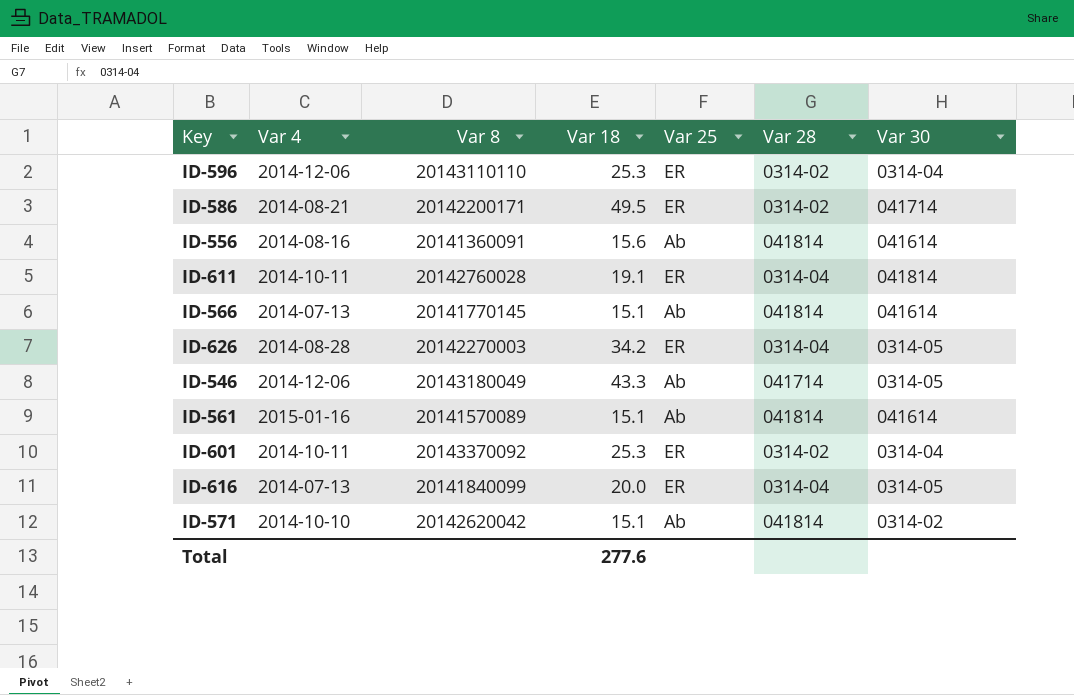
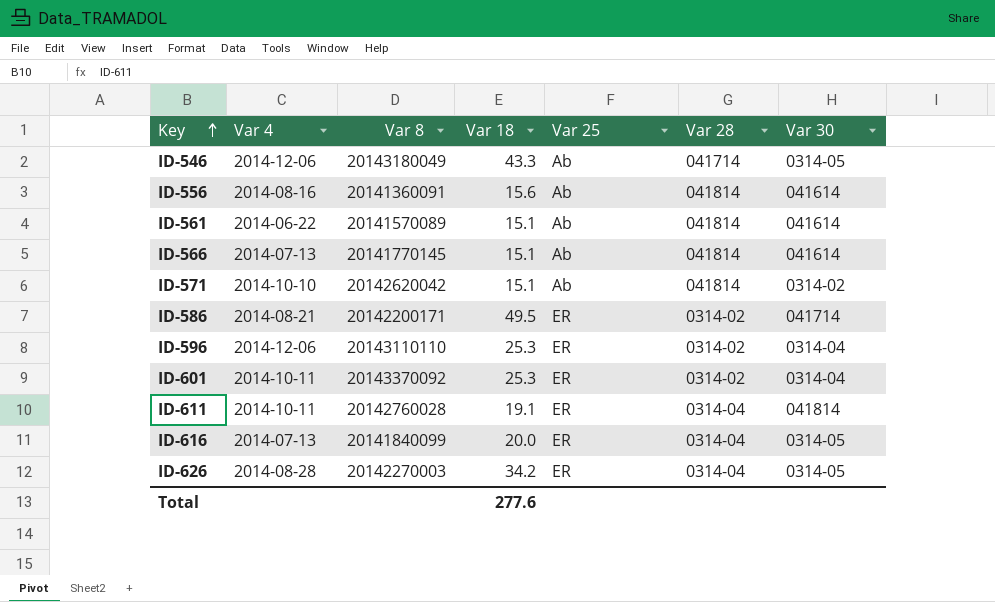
row order: none -> Key ascending
ID-561 | Var 4: 2015-01-16 -> 2014-06-22

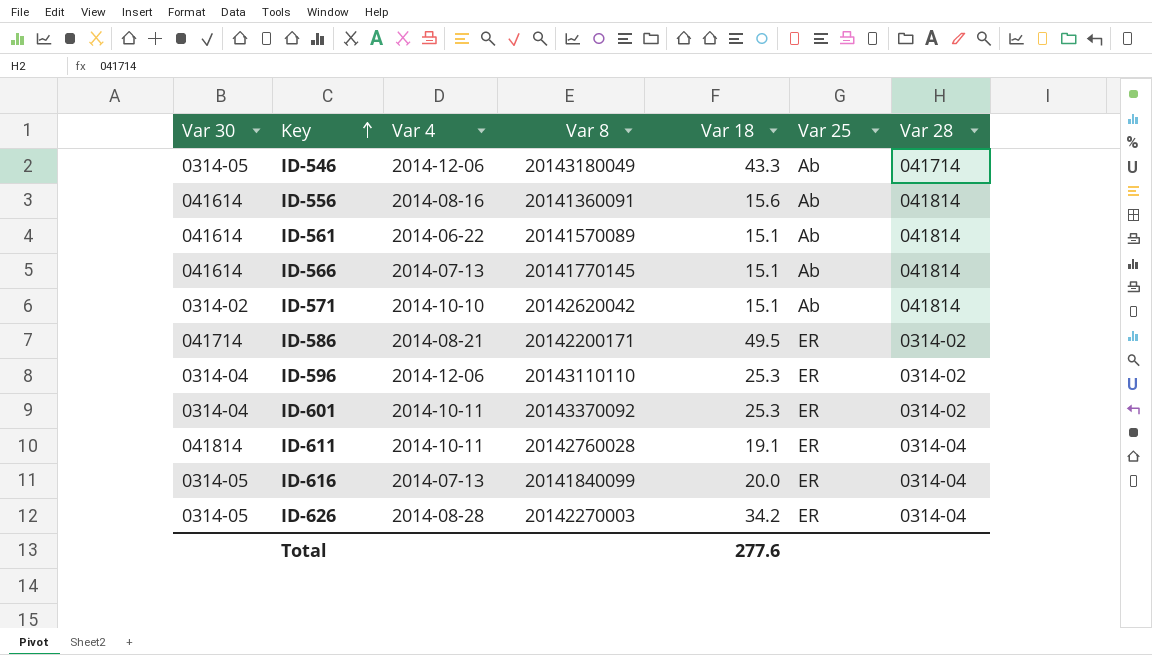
column Var 30 | position: 7 -> 1

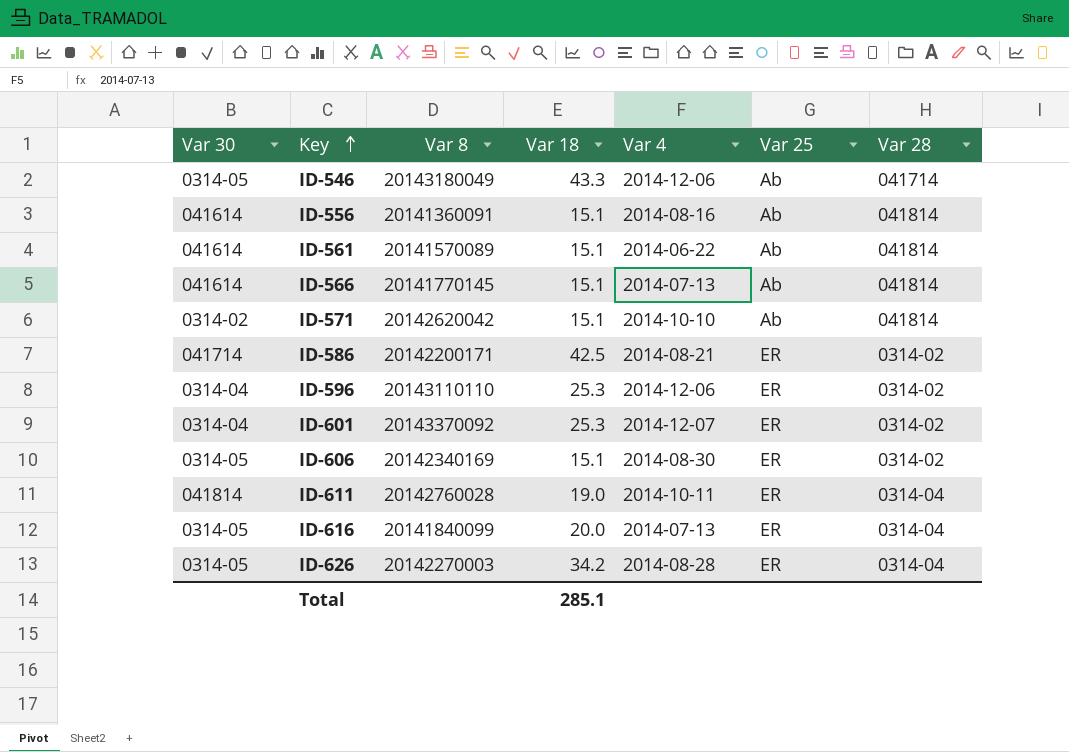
column Var 4 | position: 3 -> 5
ID-556 | Var 18: 15.6 -> 15.1
ID-586 | Var 18: 49.5 -> 42.5
ID-601 | Var 4: 2014-10-11 -> 2014-12-07
row ID-606: none -> 0314-05 | 20142340169 | 15.1 | 2014-08-30 | ER | 0314-02
ID-611 | Var 18: 19.1 -> 19.0
Total | Var 18: 277.6 -> 285.1

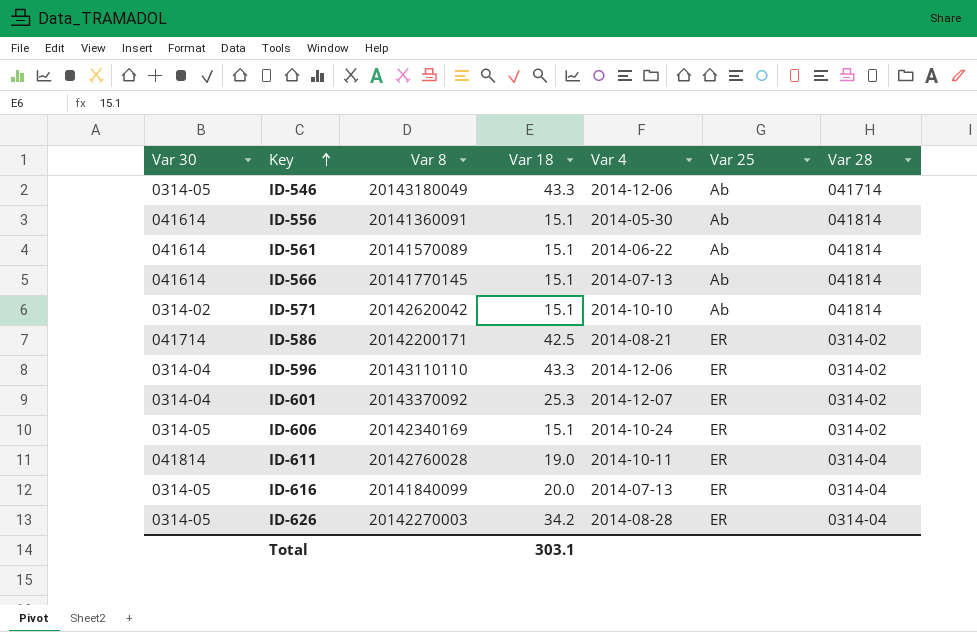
ID-556 | Var 4: 2014-08-16 -> 2014-05-30
ID-596 | Var 18: 25.3 -> 43.3
ID-606 | Var 4: 2014-08-30 -> 2014-10-24
Total | Var 18: 285.1 -> 303.1

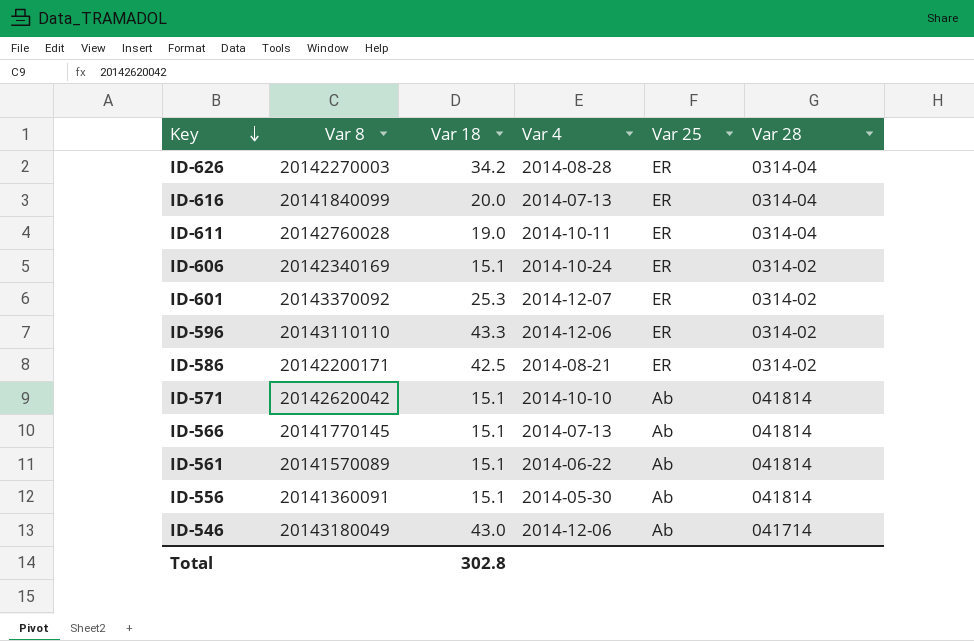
row order: Key ascending -> Key descending
column Var 30 | position: 1 -> none
ID-546 | Var 18: 43.3 -> 43.0
Total | Var 18: 303.1 -> 302.8

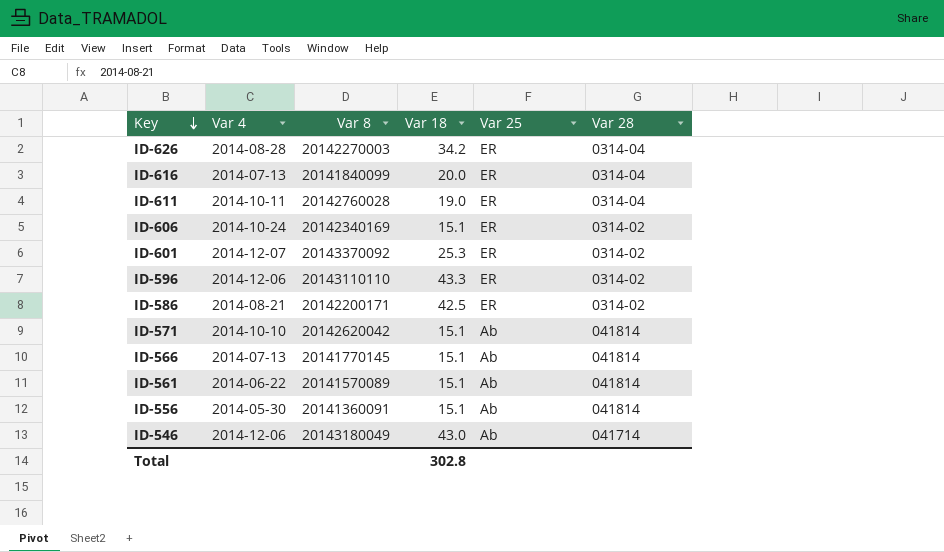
column Var 4 | position: 4 -> 2

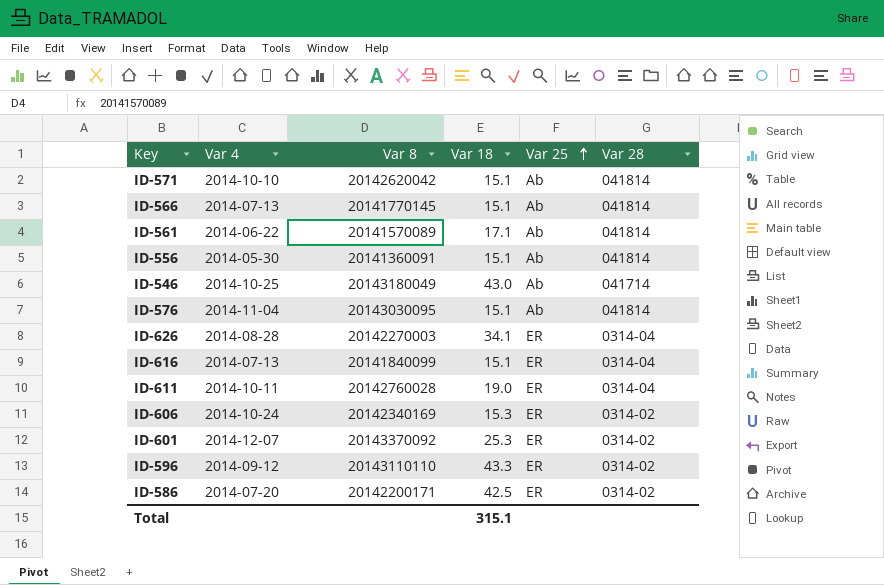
row order: Key descending -> Var 25 ascending
ID-561 | Var 18: 15.1 -> 17.1
ID-546 | Var 4: 2014-12-06 -> 2014-10-25
row ID-576: none -> 2014-11-04 | 20143030095 | 15.1 | Ab | 041814
ID-626 | Var 18: 34.2 -> 34.1
ID-616 | Var 18: 20.0 -> 15.1
ID-606 | Var 18: 15.1 -> 15.3
ID-596 | Var 4: 2014-12-06 -> 2014-09-12
ID-586 | Var 4: 2014-08-21 -> 2014-07-20
Total | Var 18: 302.8 -> 315.1

